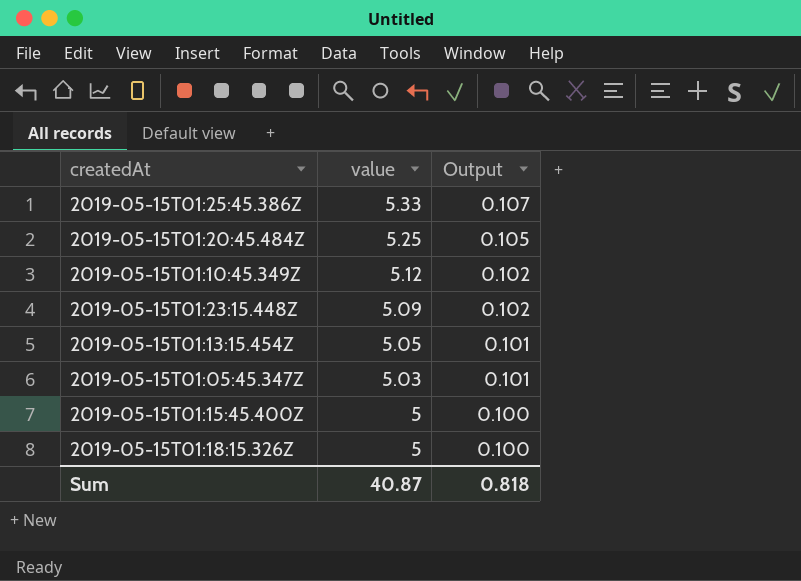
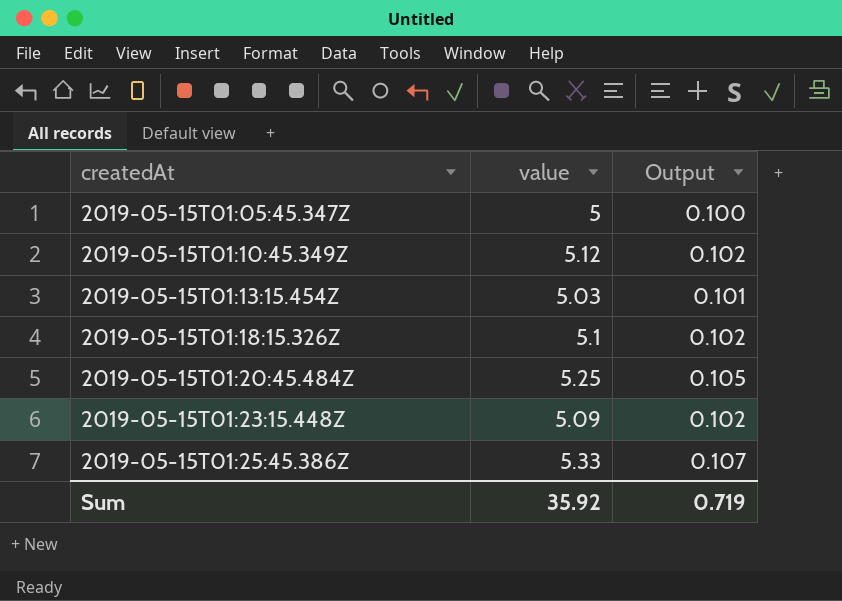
row order: value descending -> createdAt ascending
row 2019-05-15T01:15:45.400Z: 5 | 0.100 -> none
2019-05-15T01:05:45.347Z | value: 5.03 -> 5
2019-05-15T01:05:45.347Z | Output: 0.101 -> 0.100
2019-05-15T01:13:15.454Z | value: 5.05 -> 5.03
2019-05-15T01:18:15.326Z | value: 5 -> 5.1
2019-05-15T01:18:15.326Z | Output: 0.100 -> 0.102
Sum | value: 40.87 -> 35.92
Sum | Output: 0.818 -> 0.719

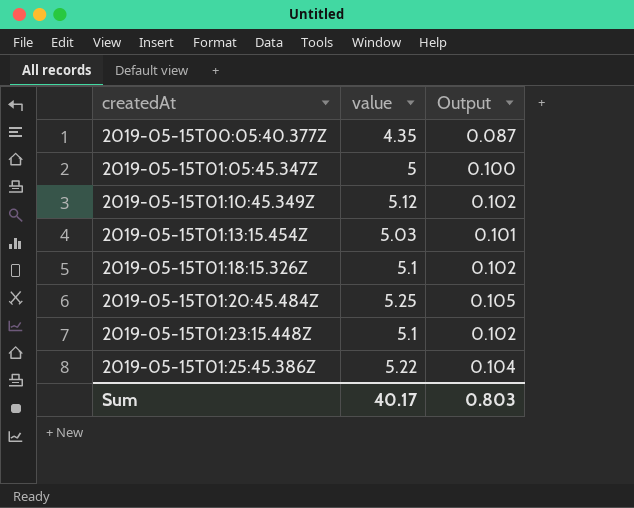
row 2019-05-15T00:05:40.377Z: none -> 4.35 | 0.087
2019-05-15T01:23:15.448Z | value: 5.09 -> 5.1
2019-05-15T01:25:45.386Z | value: 5.33 -> 5.22
2019-05-15T01:25:45.386Z | Output: 0.107 -> 0.104
Sum | value: 35.92 -> 40.17
Sum | Output: 0.719 -> 0.803

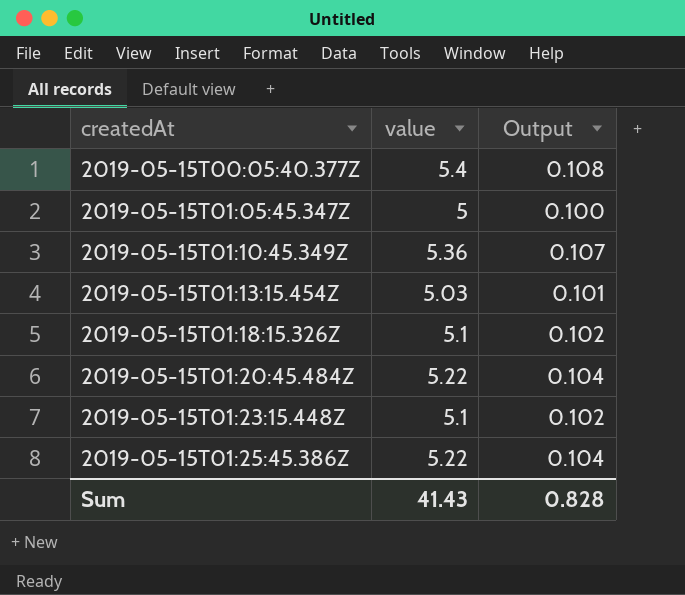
2019-05-15T00:05:40.377Z | value: 4.35 -> 5.4
2019-05-15T00:05:40.377Z | Output: 0.087 -> 0.108
2019-05-15T01:10:45.349Z | value: 5.12 -> 5.36
2019-05-15T01:10:45.349Z | Output: 0.102 -> 0.107
2019-05-15T01:20:45.484Z | value: 5.25 -> 5.22
2019-05-15T01:20:45.484Z | Output: 0.105 -> 0.104
Sum | value: 40.17 -> 41.43
Sum | Output: 0.803 -> 0.828

